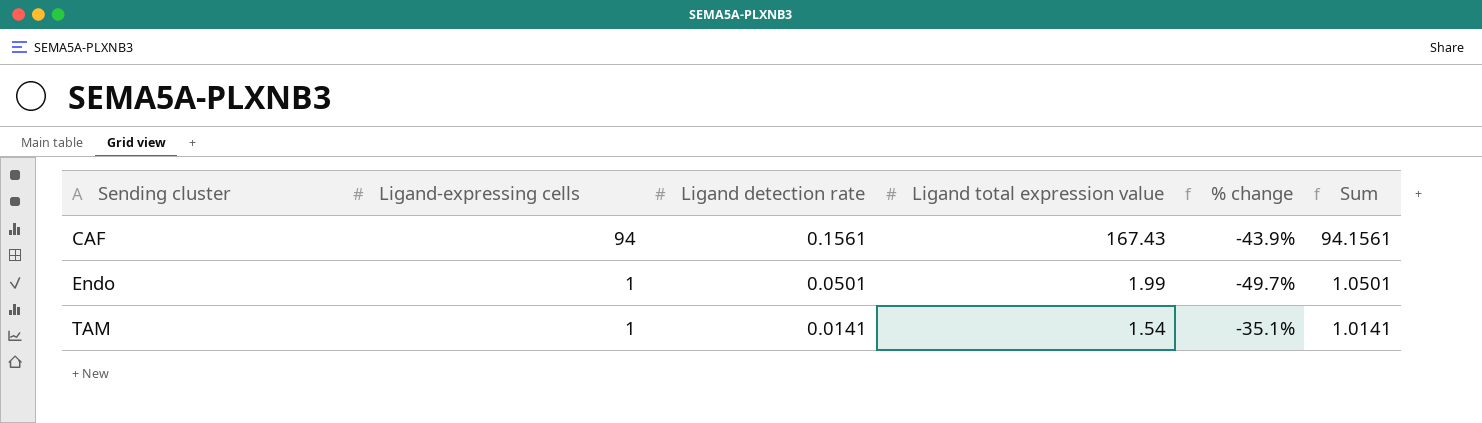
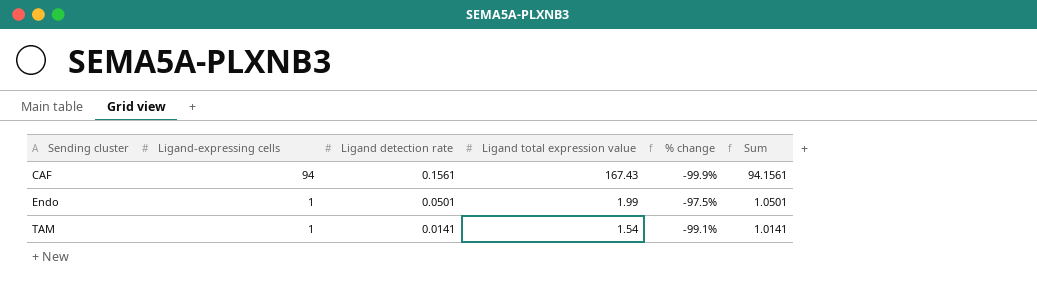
column % change | formula: ([Ligand-expressing cells] - [Ligand total expression value]) / [Ligand total expression value] -> ([Ligand detection rate] - [Ligand total expression value]) / [Ligand total expression value]

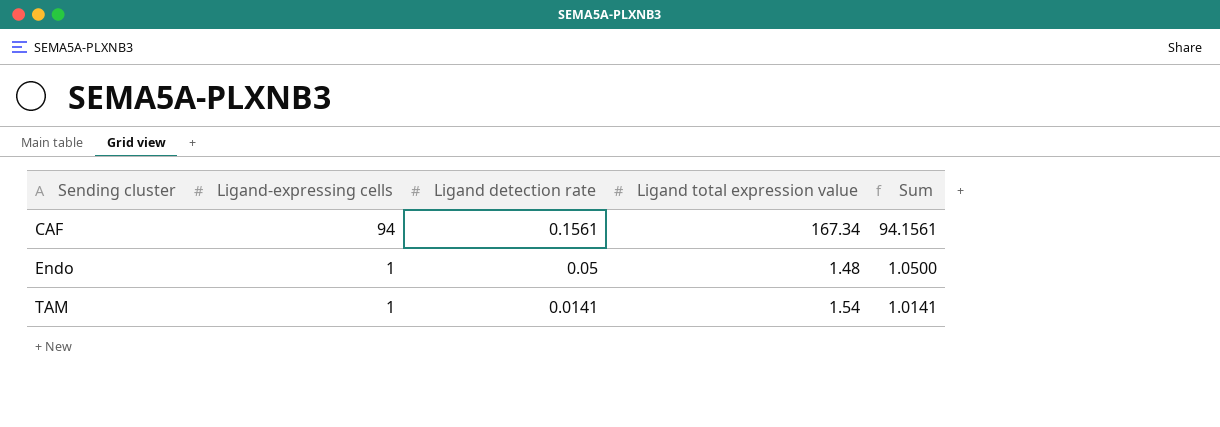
column % change | formula: ([Ligand detection rate] - [Ligand total expression value]) / [Ligand total expression value] -> none
CAF | Ligand total expression value: 167.43 -> 167.34
Endo | Ligand detection rate: 0.0501 -> 0.05
Endo | Ligand total expression value: 1.99 -> 1.48
Endo | Sum: 1.0501 -> 1.0500

